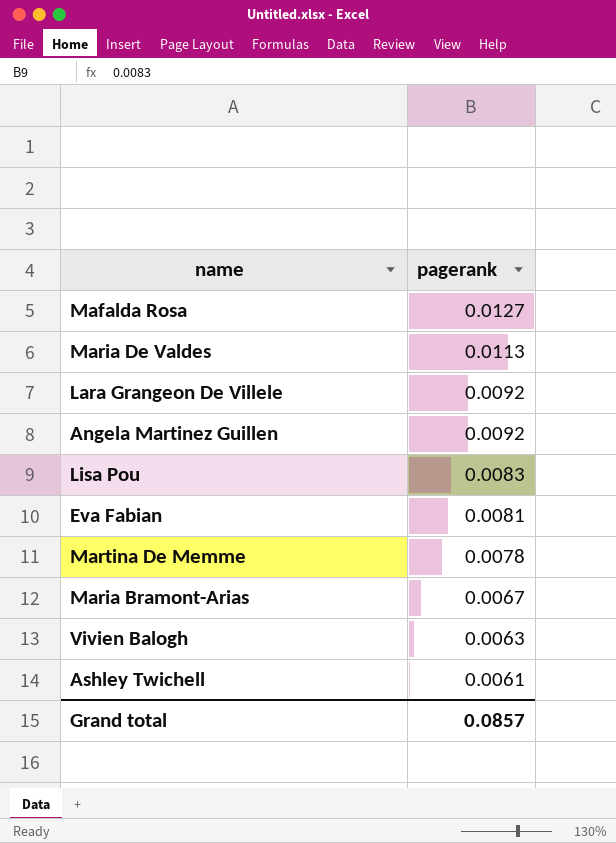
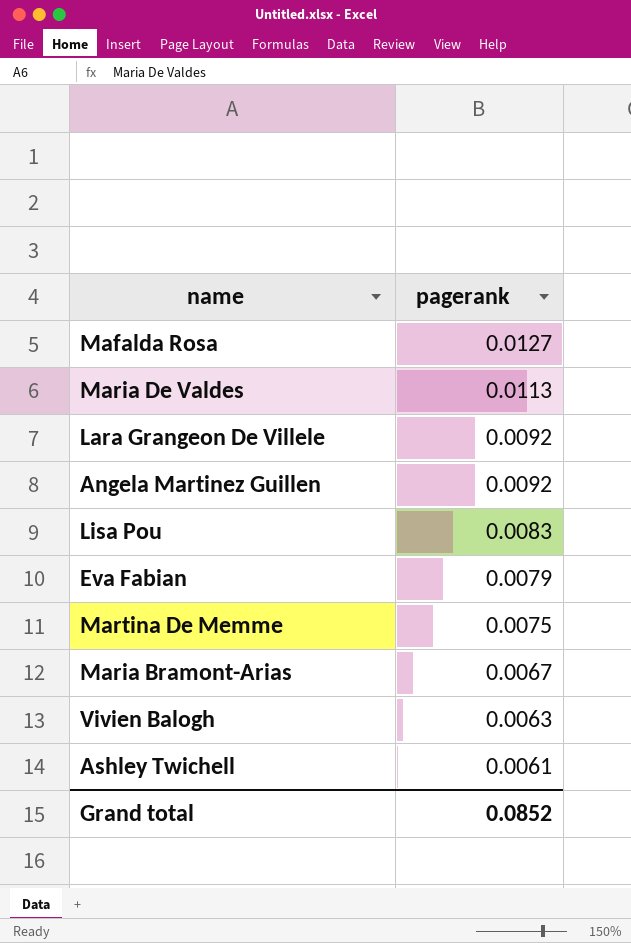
Eva Fabian | pagerank: 0.0081 -> 0.0079
Martina De Memme | pagerank: 0.0078 -> 0.0075
Grand total | pagerank: 0.0857 -> 0.0852

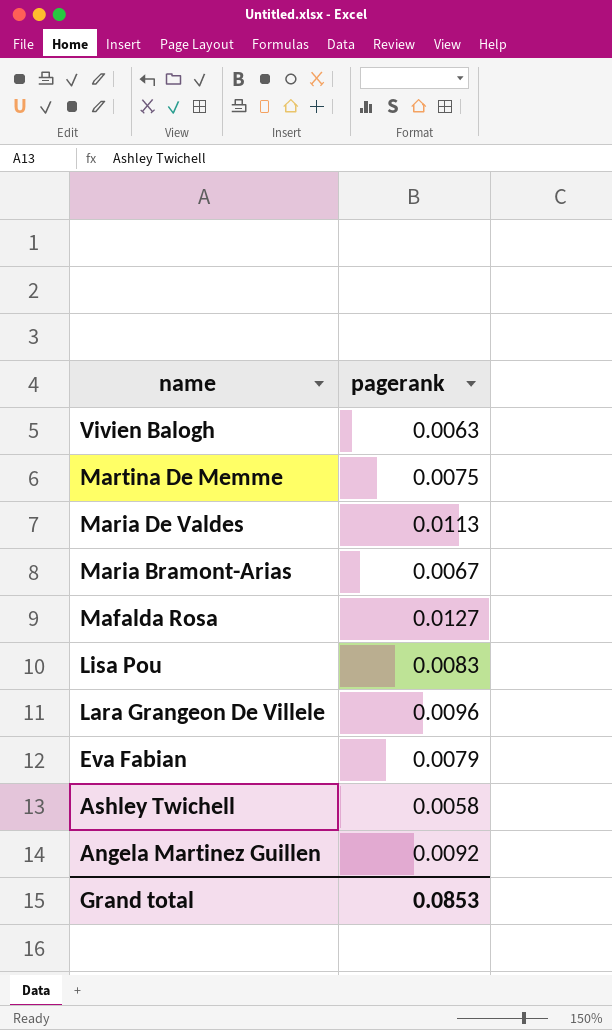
row order: pagerank descending -> name descending
Lara Grangeon De Villele | pagerank: 0.0092 -> 0.0096
Ashley Twichell | pagerank: 0.0061 -> 0.0058
Grand total | pagerank: 0.0852 -> 0.0853

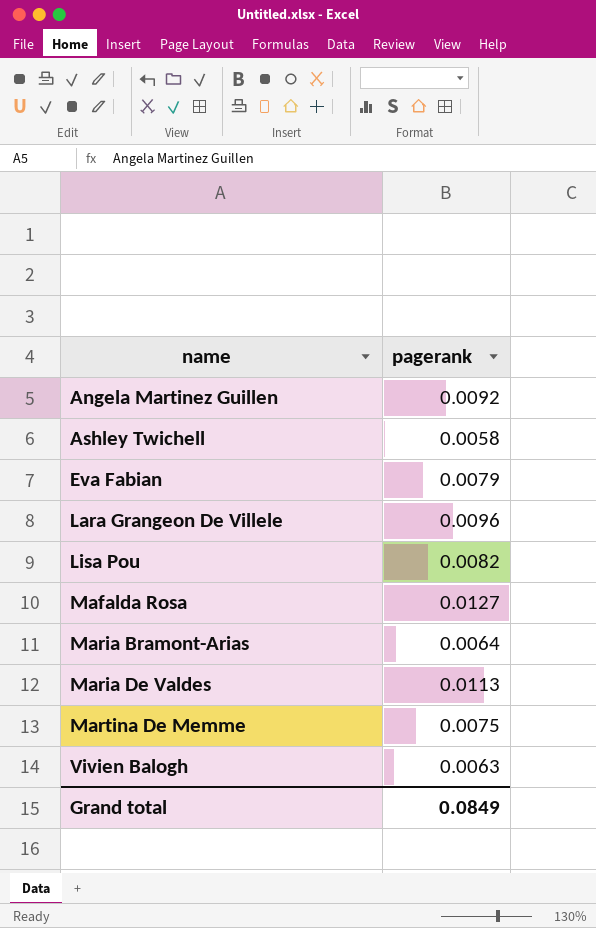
row order: name descending -> name ascending
Lisa Pou | pagerank: 0.0083 -> 0.0082
Maria Bramont-Arias | pagerank: 0.0067 -> 0.0064
Grand total | pagerank: 0.0853 -> 0.0849

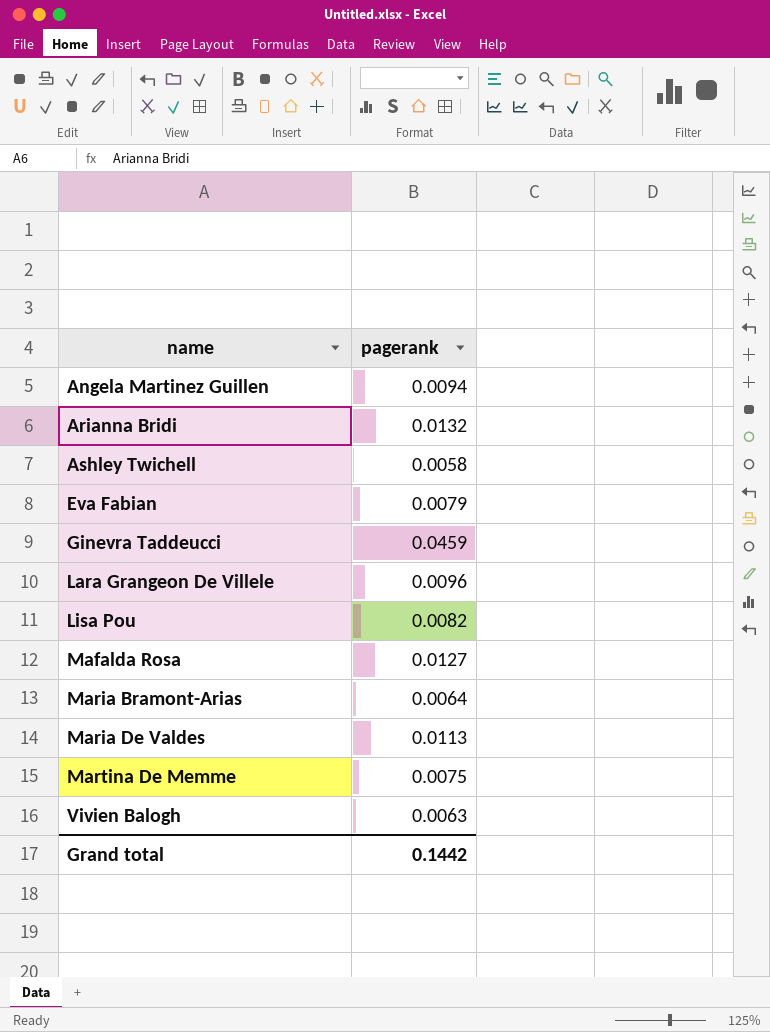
Angela Martinez Guillen | pagerank: 0.0092 -> 0.0094
row Arianna Bridi: none -> 0.0132
row Ginevra Taddeucci: none -> 0.0459
Grand total | pagerank: 0.0849 -> 0.1442

